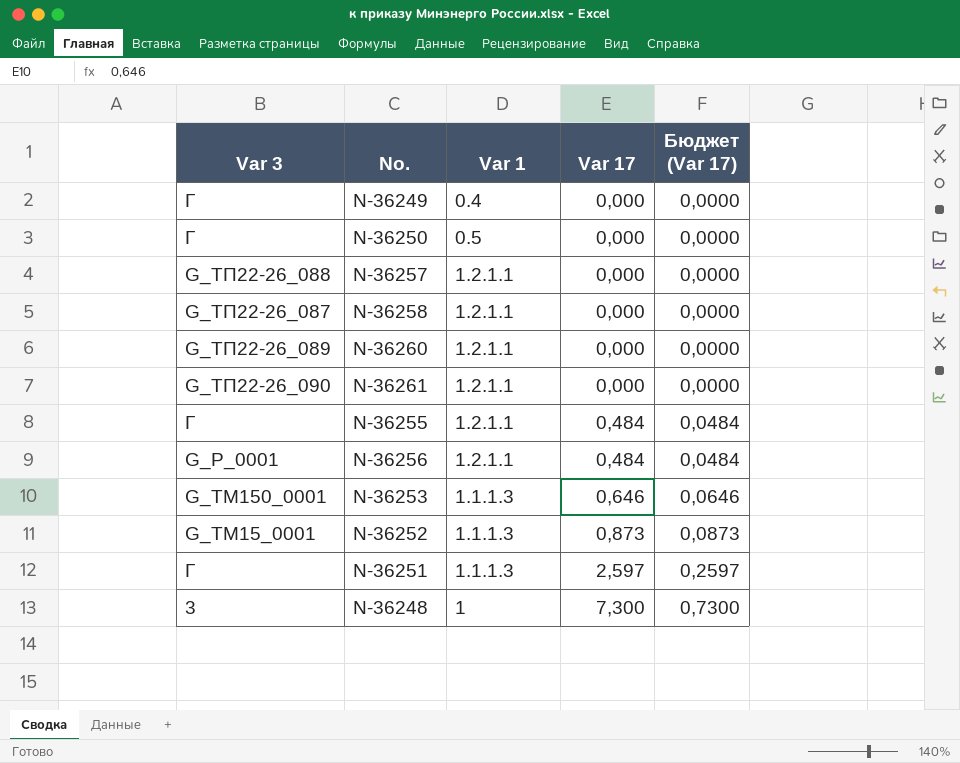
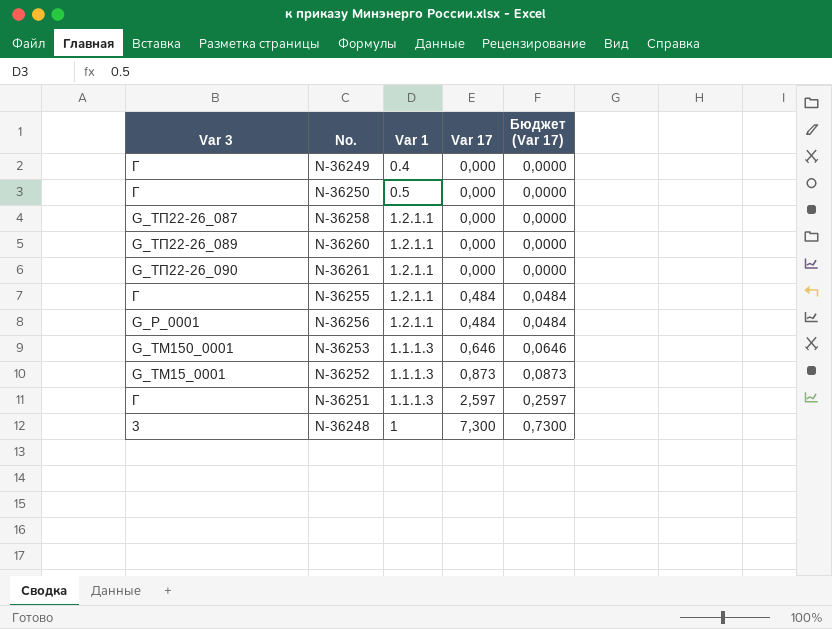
row N-36257: G_ТП22-26_088 | 1.2.1.1 | 0,000 | 0,0000 -> none

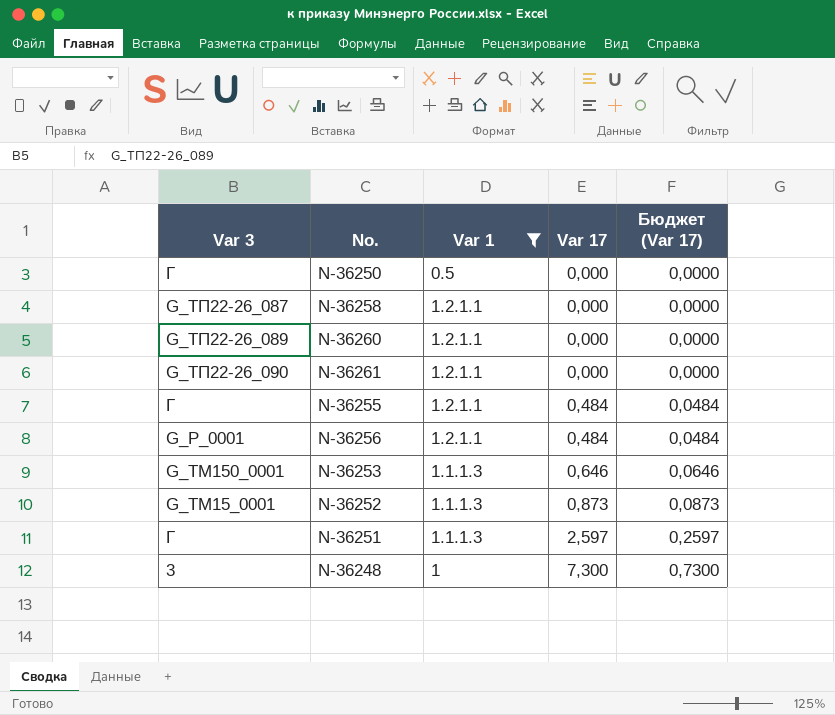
filter: none -> Var 1 != 0.4

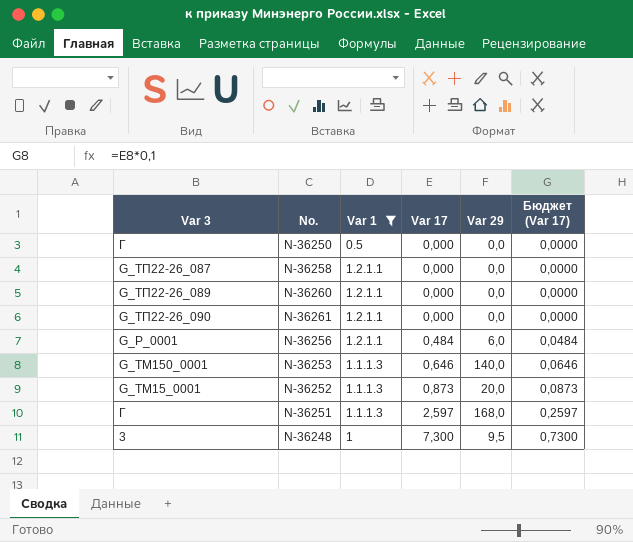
column Var 29 | position: none -> 5
row N-36255: Г | 1.2.1.1 | 0,484 | 0,0484 -> none

